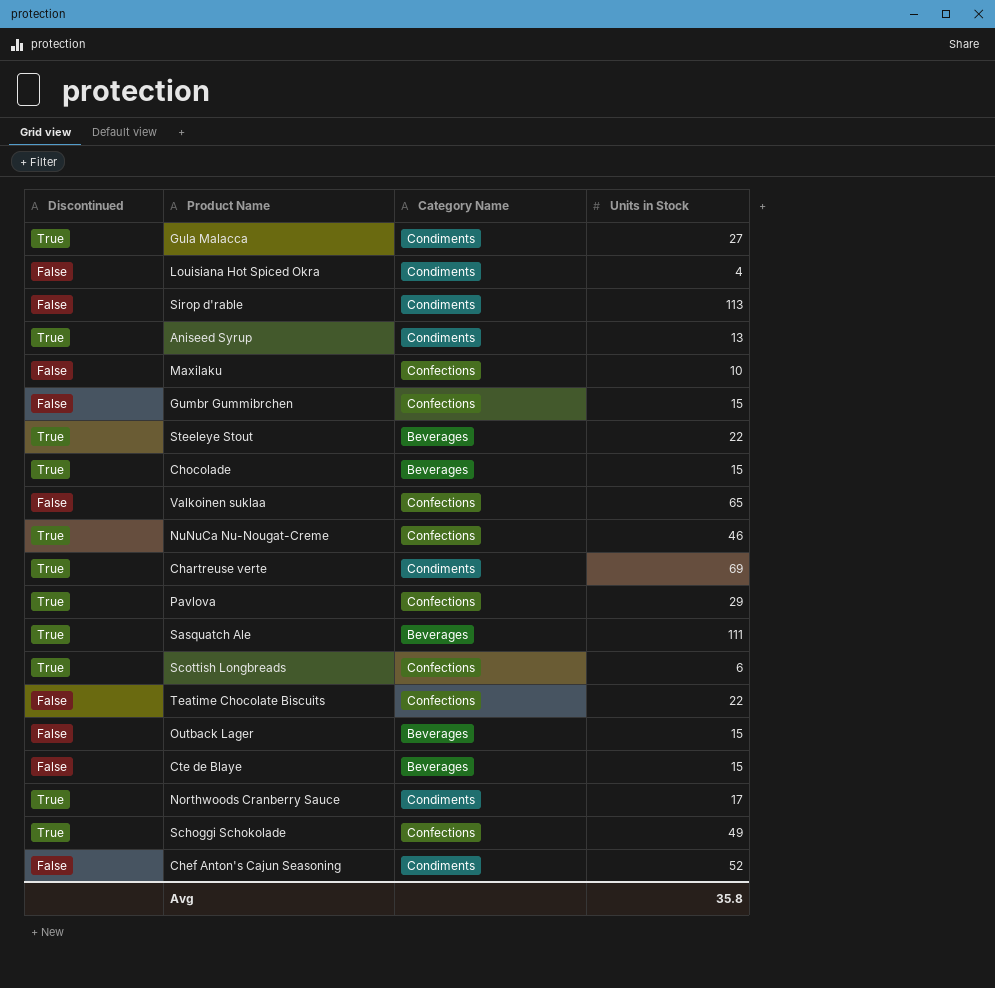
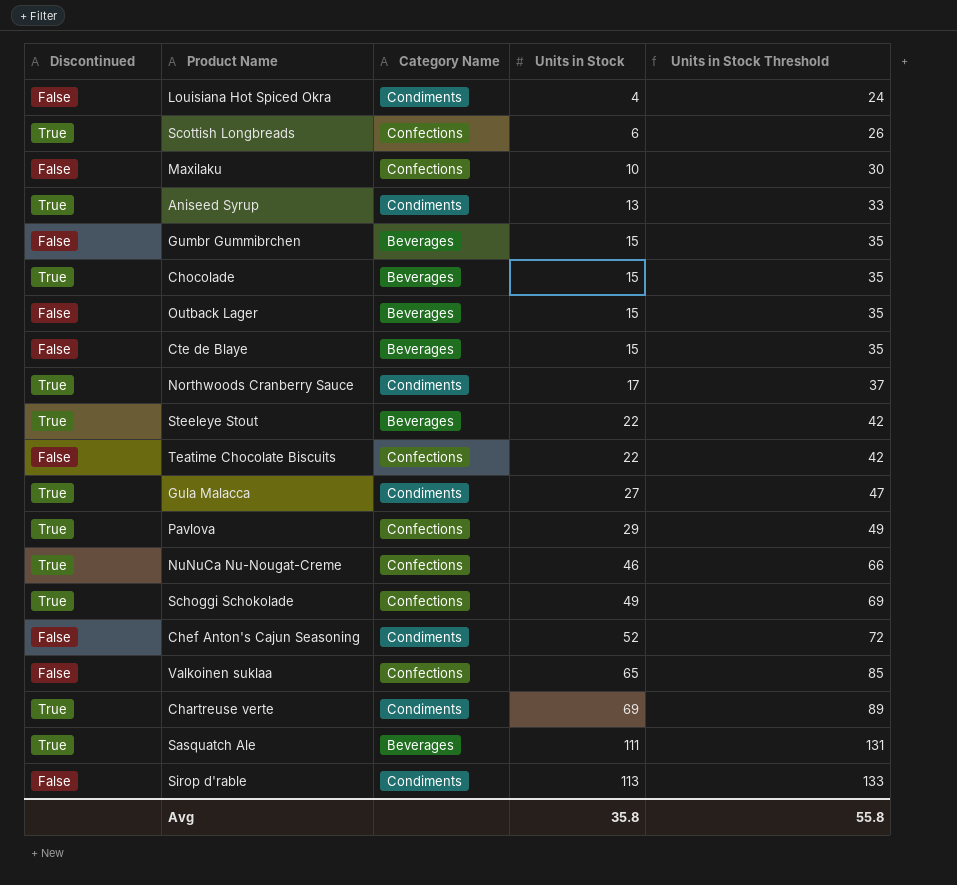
row order: none -> Units in Stock ascending
column Units in Stock Threshold | formula: none -> [Units in Stock] + 20
Gumbr Gummibrchen | Category Name: Confections -> Beverages

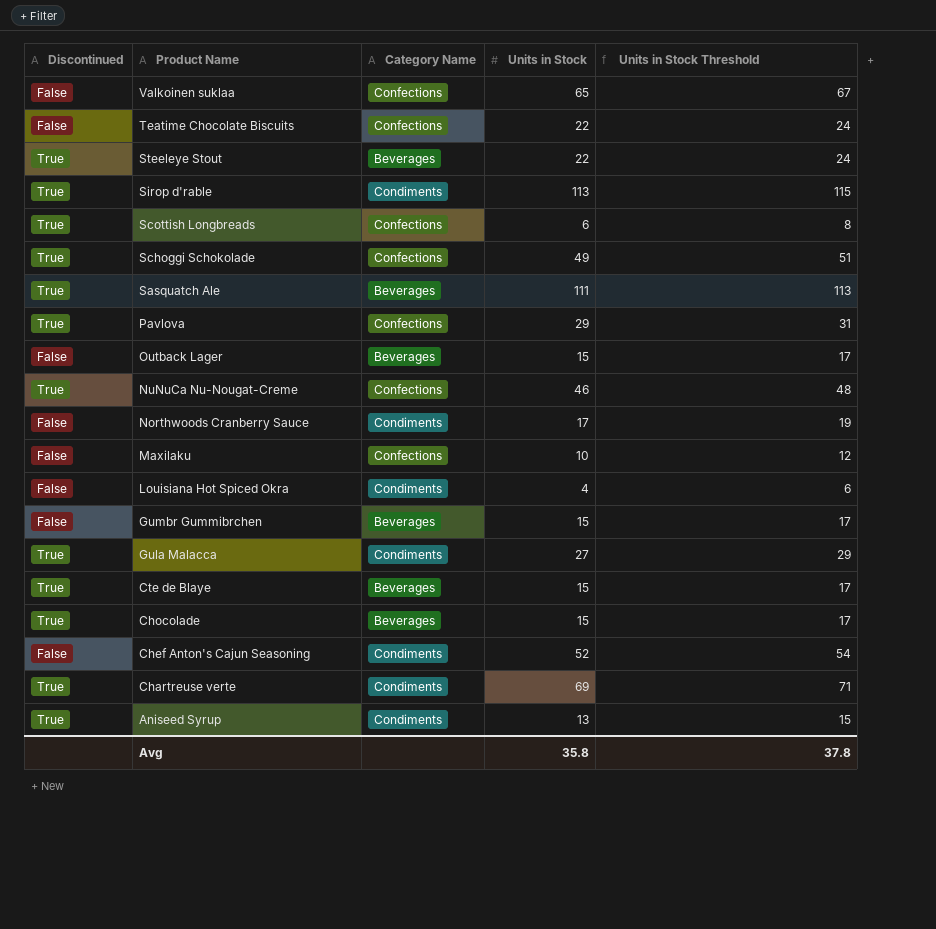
row order: Units in Stock ascending -> Product Name descending
column Units in Stock Threshold | formula: [Units in Stock] + 20 -> [Units in Stock] + 2
Sirop d'rable | Discontinued: False -> True
Northwoods Cranberry Sauce | Discontinued: True -> False
Cte de Blaye | Discontinued: False -> True
Avg | Units in Stock Threshold: 55.8 -> 37.8

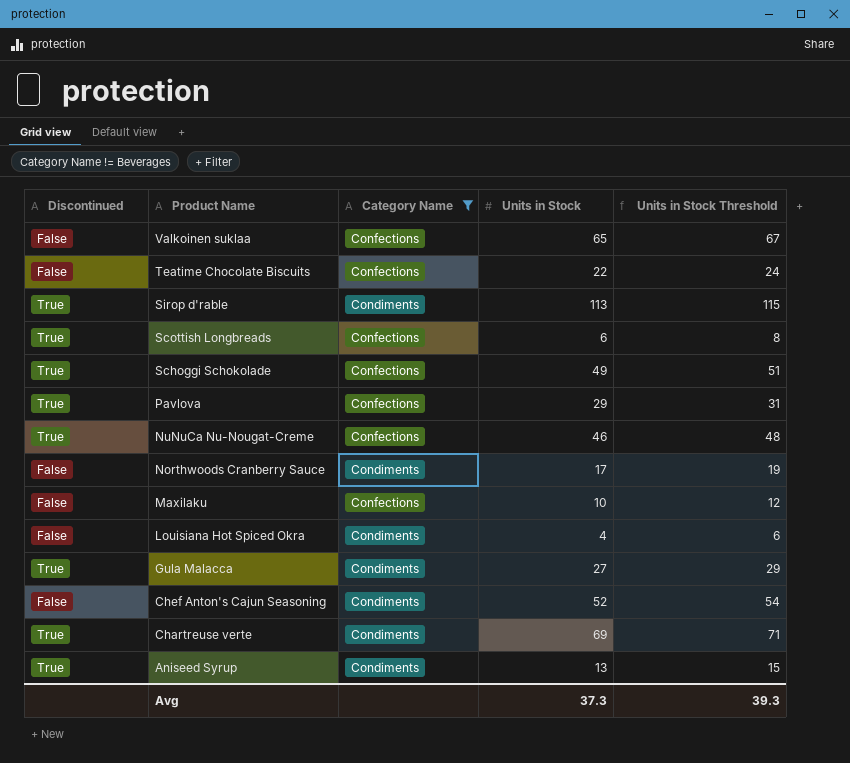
filter: none -> Category Name != Beverages
Avg | Units in Stock: 35.8 -> 37.3
Avg | Units in Stock Threshold: 37.8 -> 39.3

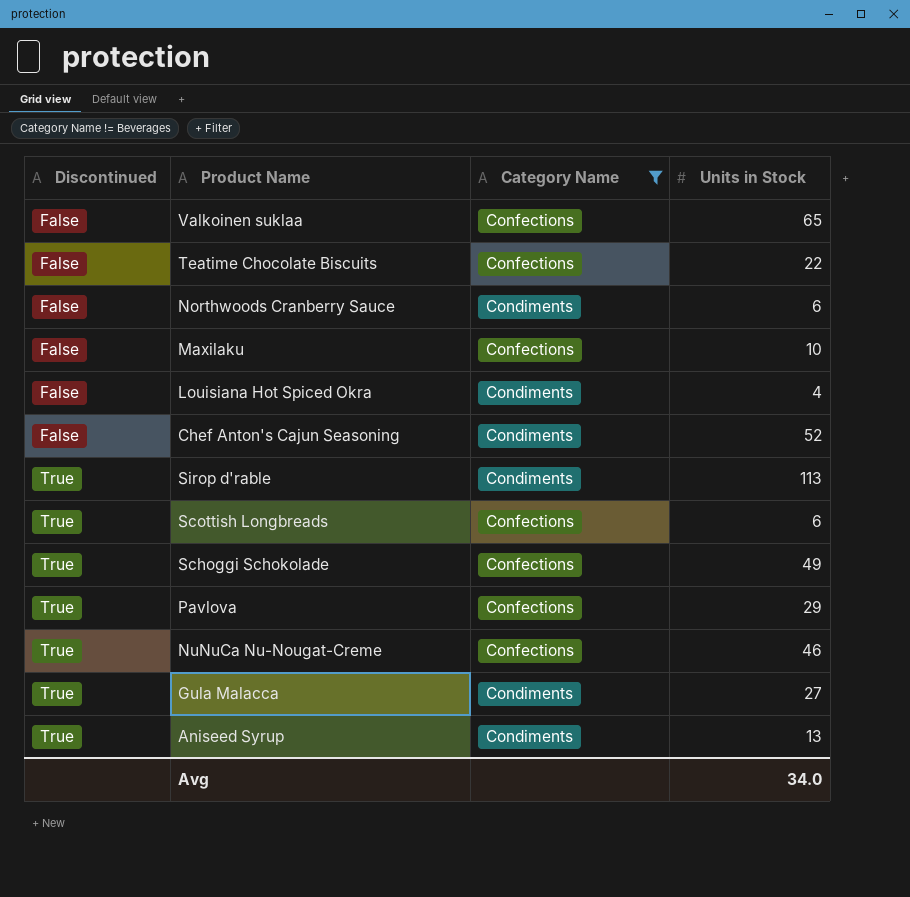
row order: Product Name descending -> Discontinued ascending
column Units in Stock Threshold | formula: [Units in Stock] + 2 -> none
row Chartreuse verte: True | Condiments | 69 | 71 -> none
Northwoods Cranberry Sauce | Units in Stock: 17 -> 6
Avg | Units in Stock: 37.3 -> 34.0

